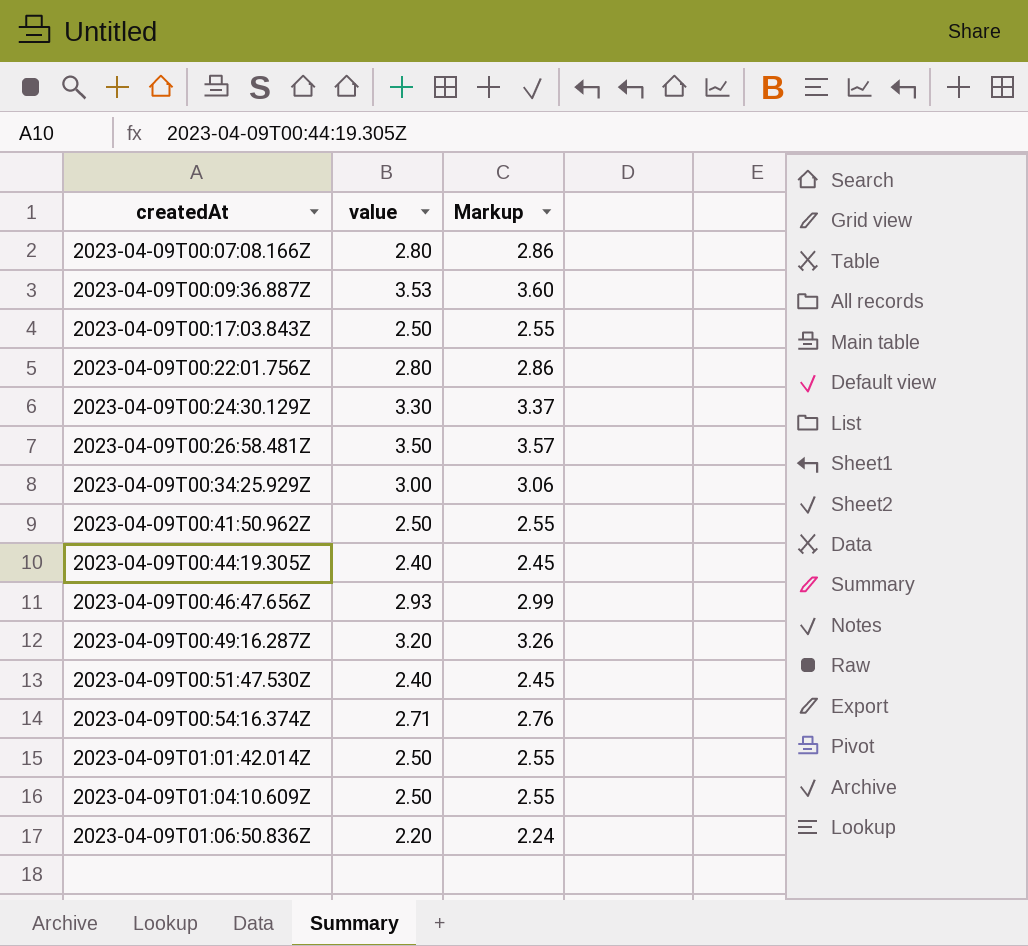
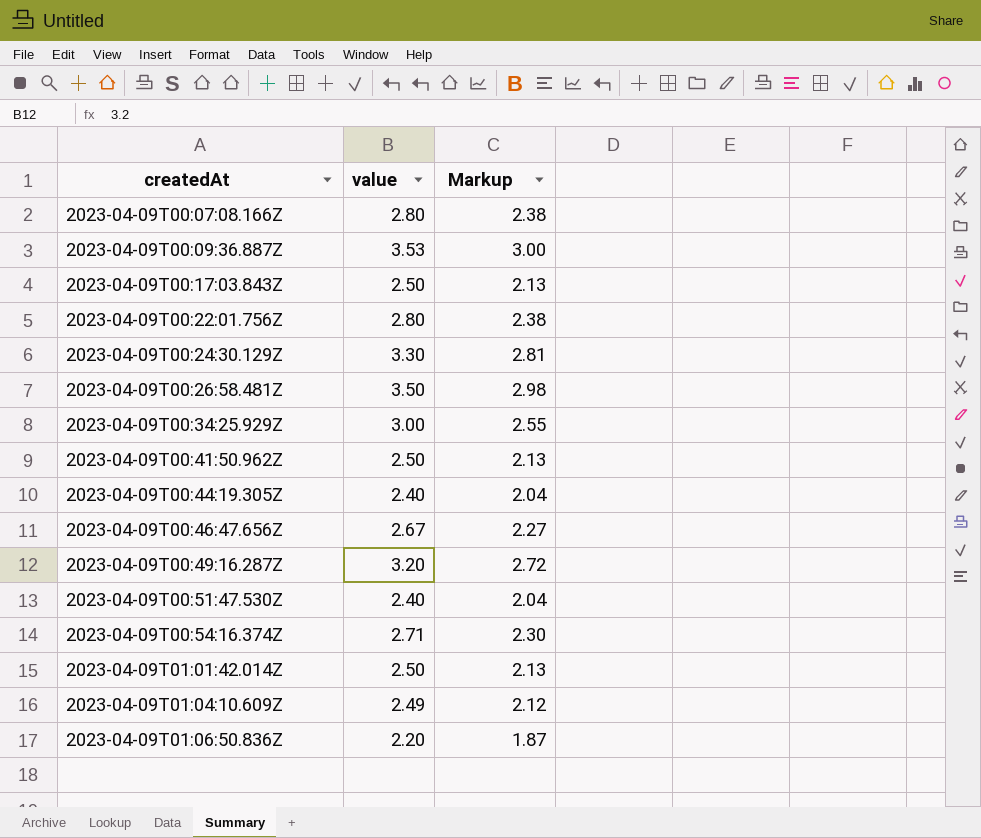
column Markup | formula: [value] * 1.02 -> [value] * 0.85
2023-04-09T00:46:47.656Z | value: 2.93 -> 2.67
2023-04-09T01:04:10.609Z | value: 2.50 -> 2.49

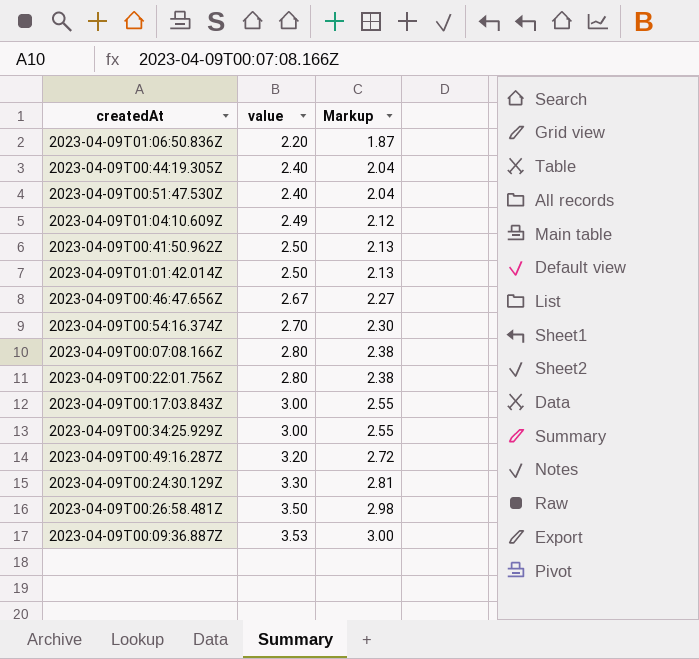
row order: createdAt ascending -> value ascending
2023-04-09T00:54:16.374Z | value: 2.71 -> 2.70
2023-04-09T00:17:03.843Z | value: 2.50 -> 3.00
2023-04-09T00:17:03.843Z | Markup: 2.13 -> 2.55

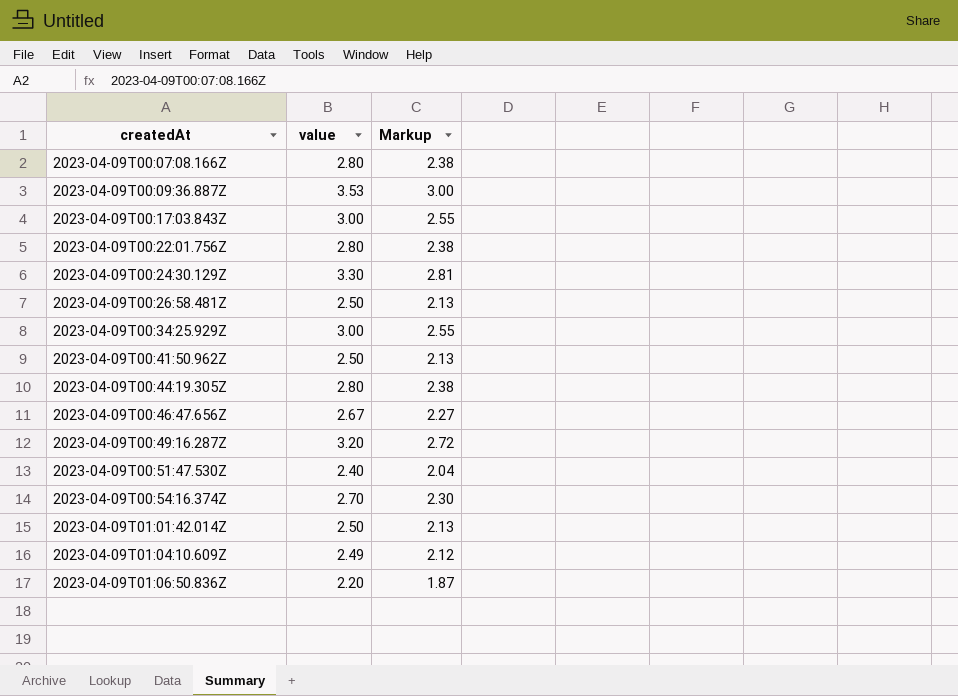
row order: value ascending -> createdAt ascending
2023-04-09T00:26:58.481Z | value: 3.50 -> 2.50
2023-04-09T00:26:58.481Z | Markup: 2.98 -> 2.13
2023-04-09T00:44:19.305Z | value: 2.40 -> 2.80
2023-04-09T00:44:19.305Z | Markup: 2.04 -> 2.38

